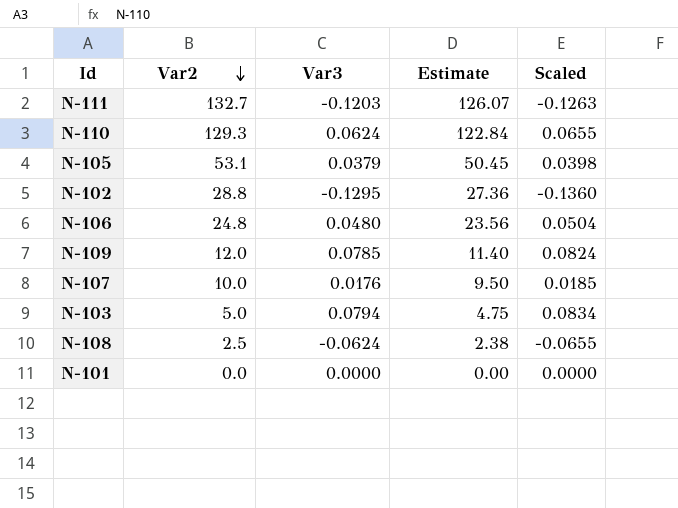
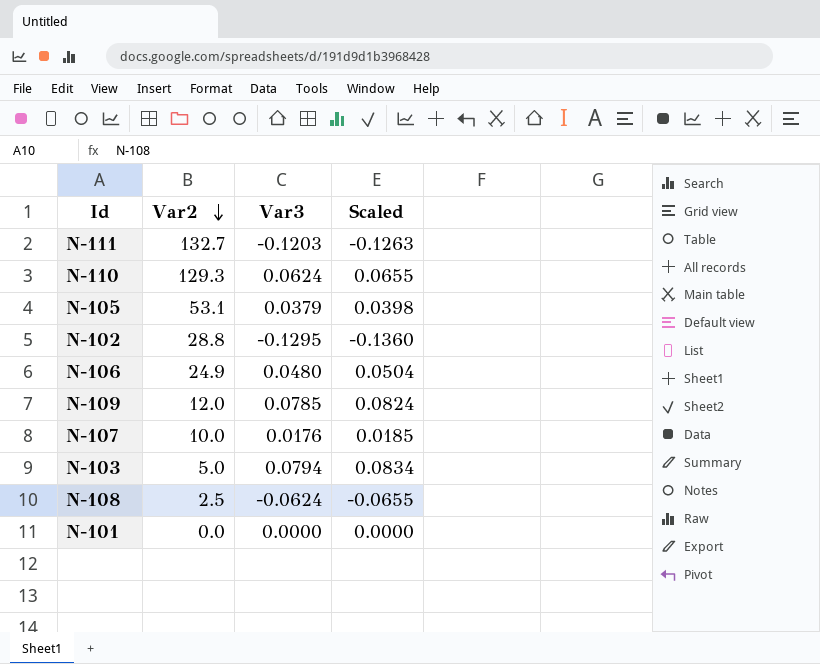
column Estimate | formula: [Var2] * 0.95 -> none
N-106 | Var2: 24.8 -> 24.9

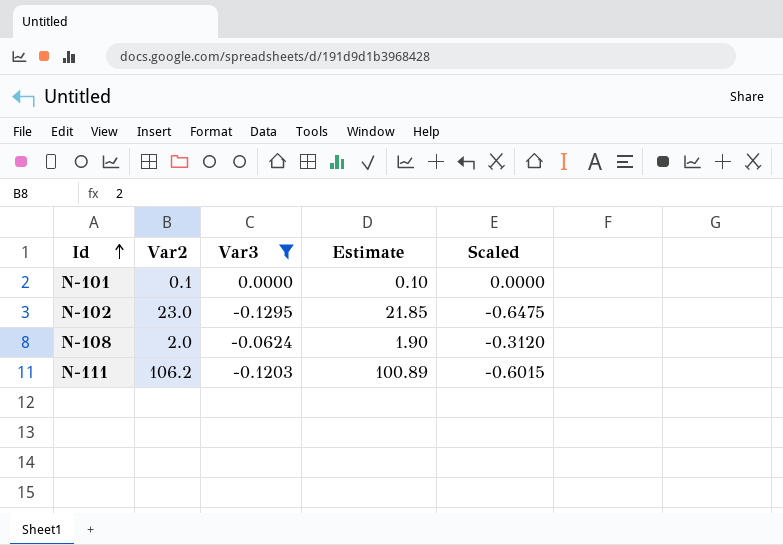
filter: none -> Var3 <= 0.0000
row order: Var2 descending -> Id ascending
column Estimate | formula: none -> [Var2] * 0.95
column Scaled | formula: [Var3] * 1.05 -> [Var3] * 5
N-101 | Var2: 0.0 -> 0.1
N-102 | Var2: 28.8 -> 23.0
N-108 | Var2: 2.5 -> 2.0
N-111 | Var2: 132.7 -> 106.2

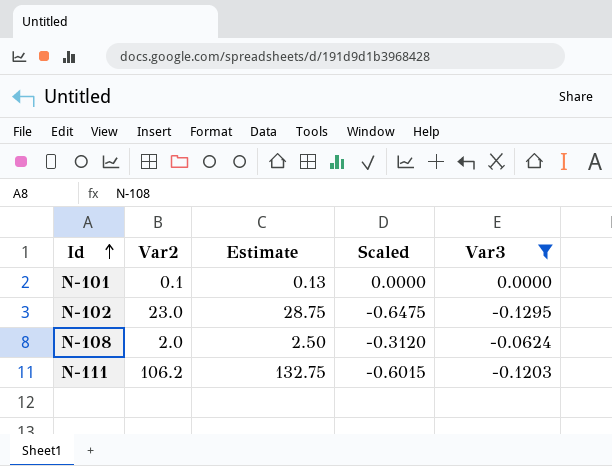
column Estimate | formula: [Var2] * 0.95 -> [Var2] * 1.25
column Var3 | position: 3 -> 5

